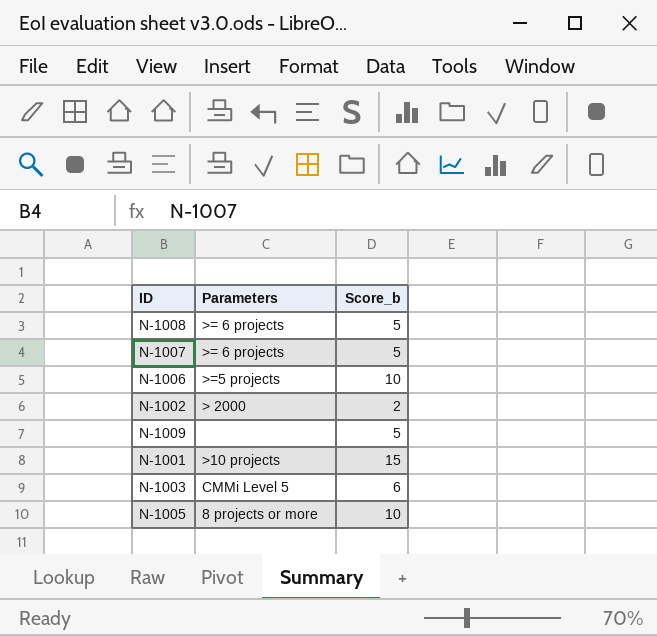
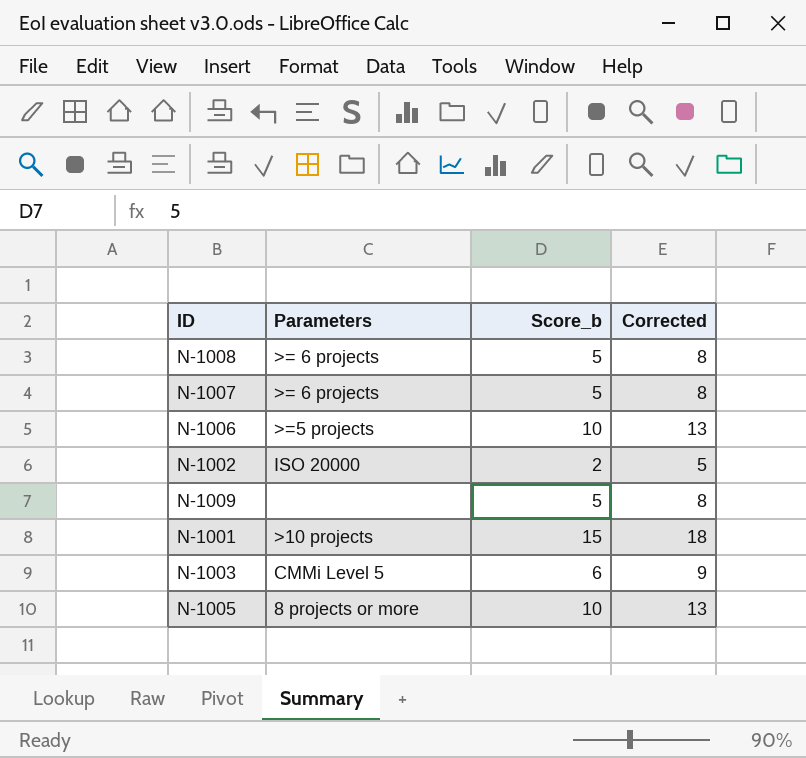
column Corrected | formula: none -> [Score_b] + 3
N-1002 | Parameters: > 2000 -> ISO 20000

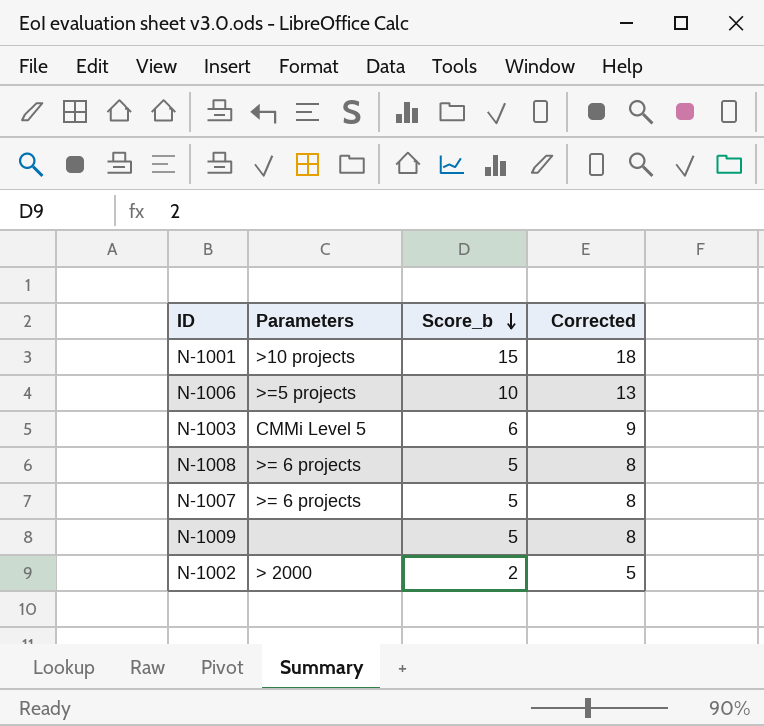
row order: none -> Score_b descending
row N-1005: 8 projects or more | 10 | 13 -> none
N-1002 | Parameters: ISO 20000 -> > 2000

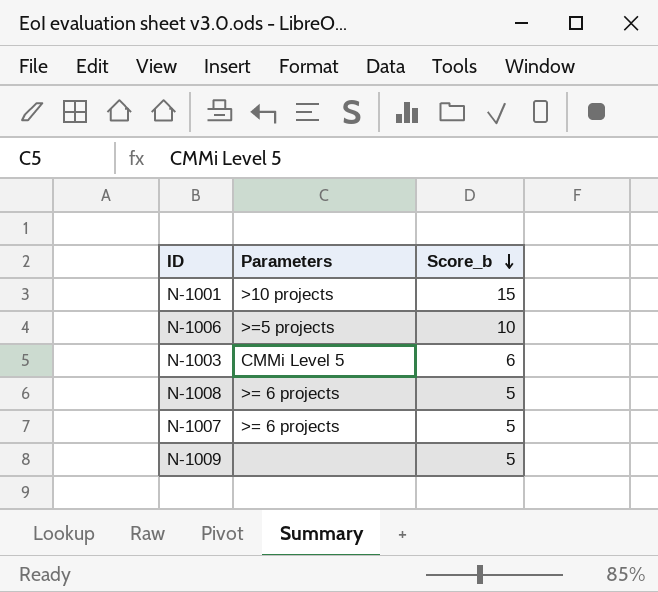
column Corrected | formula: [Score_b] + 3 -> none
row N-1002: > 2000 | 2 | 5 -> none

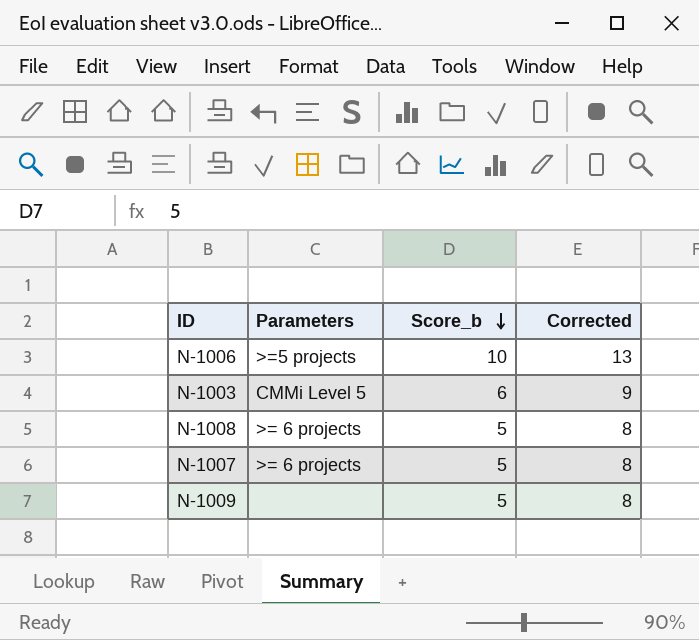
column Corrected | formula: none -> [Score_b] + 3
row N-1001: >10 projects | 15 -> none

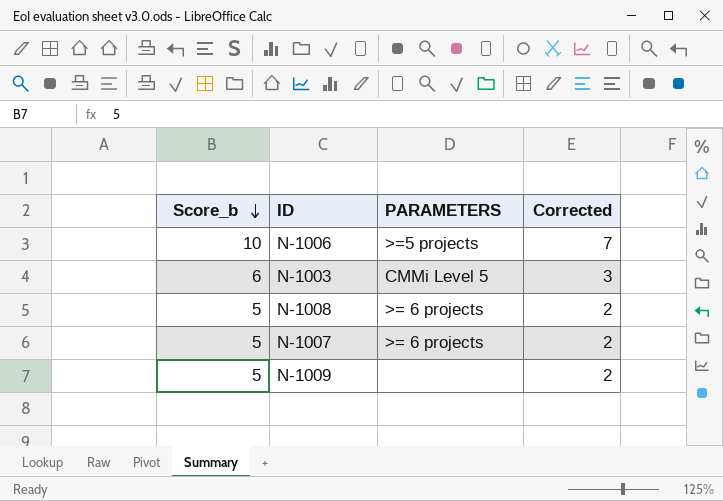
column Score_b | position: 3 -> 1
column name: Parameters -> PARAMETERS
column Corrected | formula: [Score_b] + 3 -> [Score_b] - 3

